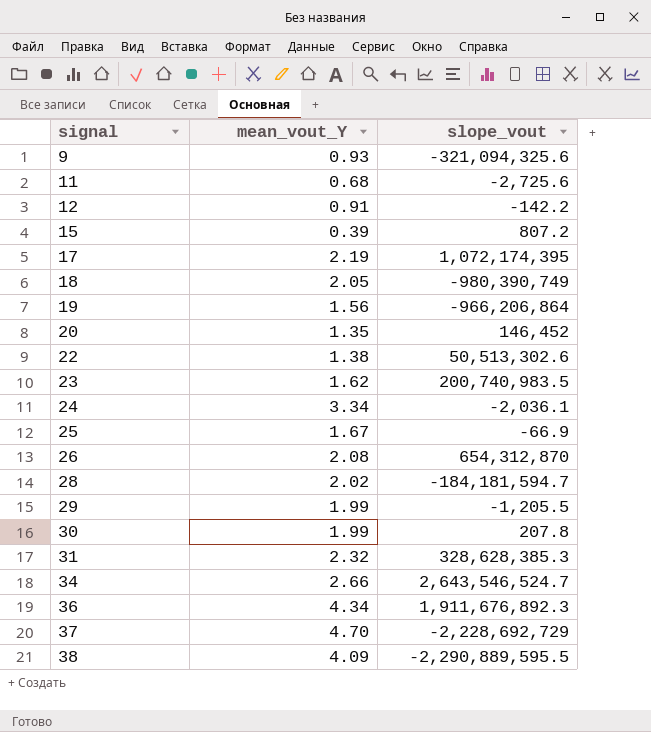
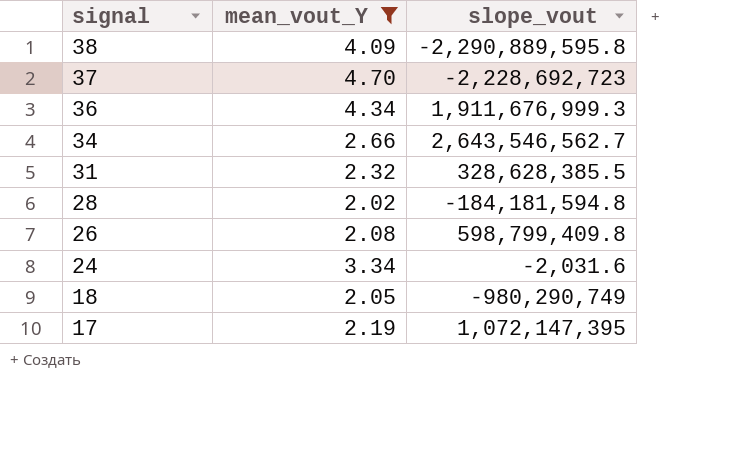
filter: none -> mean_vout_Y >= 2.02
row order: signal ascending -> signal descending
38 | slope_vout: -2,290,889,595.5 -> -2,290,889,595.8
37 | slope_vout: -2,228,692,729 -> -2,228,692,723
36 | slope_vout: 1,911,676,892.3 -> 1,911,676,999.3
34 | slope_vout: 2,643,546,524.7 -> 2,643,546,562.7
31 | slope_vout: 328,628,385.3 -> 328,628,385.5
28 | slope_vout: -184,181,594.7 -> -184,181,594.8
26 | slope_vout: 654,312,870 -> 598,799,409.8
24 | slope_vout: -2,036.1 -> -2,031.6
18 | slope_vout: -980,390,749 -> -980,290,749
17 | slope_vout: 1,072,174,395 -> 1,072,147,395

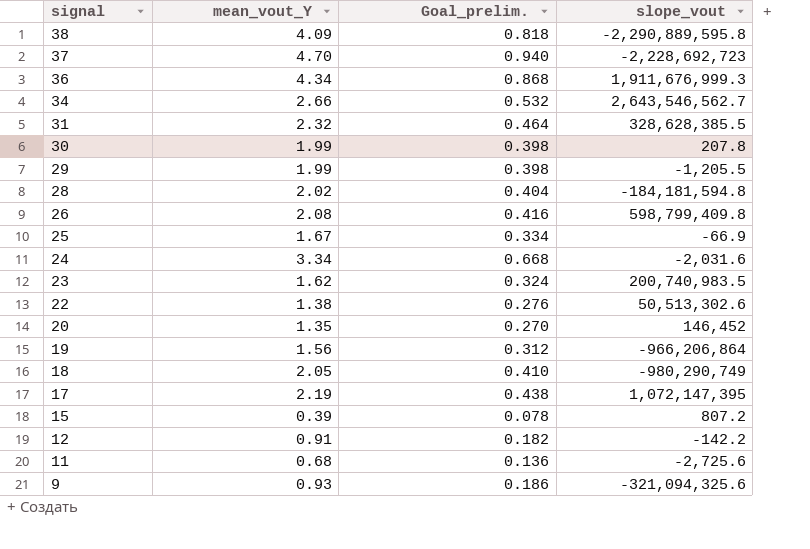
filter: mean_vout_Y >= 2.02 -> none
column Goal_prelim. | formula: none -> [mean_vout_Y] * 0.2

